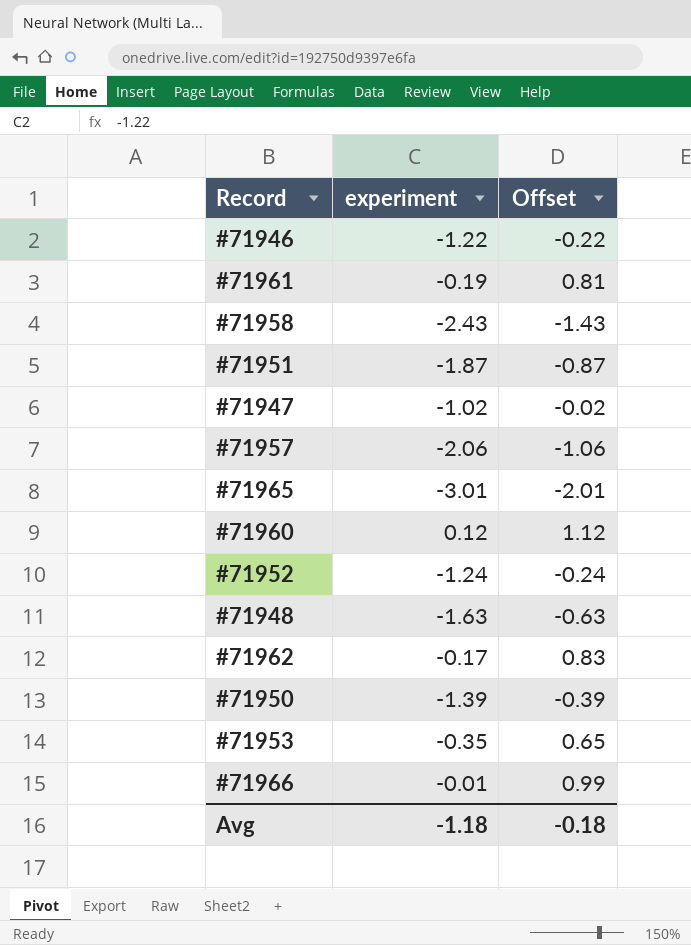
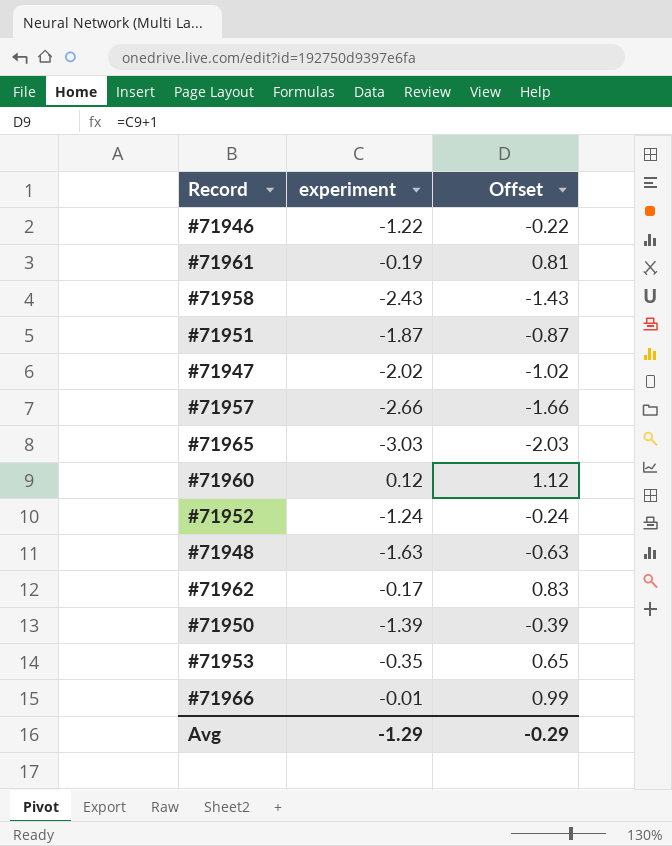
#71947 | experiment: -1.02 -> -2.02
#71947 | Offset: -0.02 -> -1.02
#71957 | experiment: -2.06 -> -2.66
#71957 | Offset: -1.06 -> -1.66
#71965 | experiment: -3.01 -> -3.03
#71965 | Offset: -2.01 -> -2.03
Avg | experiment: -1.18 -> -1.29
Avg | Offset: -0.18 -> -0.29

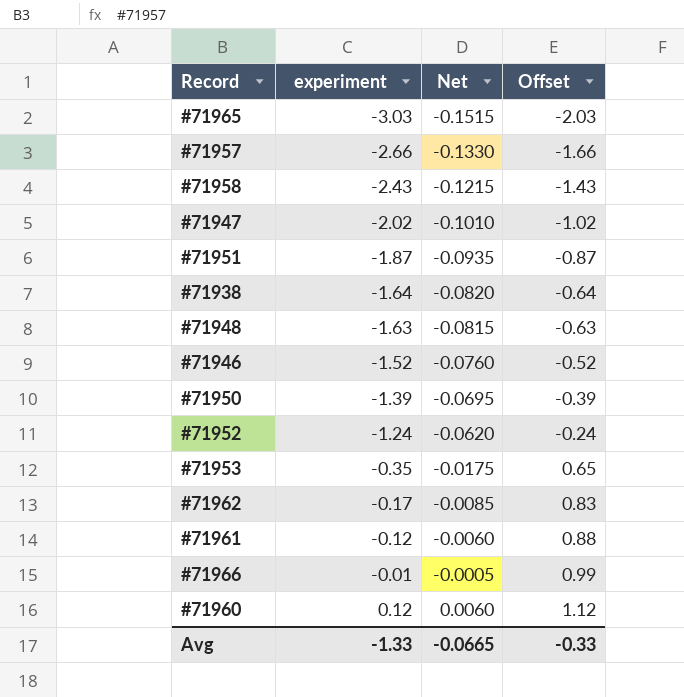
row order: none -> experiment ascending
column Net | formula: none -> [experiment] * 0.05
row #71938: none -> -1.64 | -0.0820 | -0.64
#71946 | experiment: -1.22 -> -1.52
#71946 | Offset: -0.22 -> -0.52
#71961 | experiment: -0.19 -> -0.12
#71961 | Offset: 0.81 -> 0.88
Avg | experiment: -1.29 -> -1.33
Avg | Offset: -0.29 -> -0.33

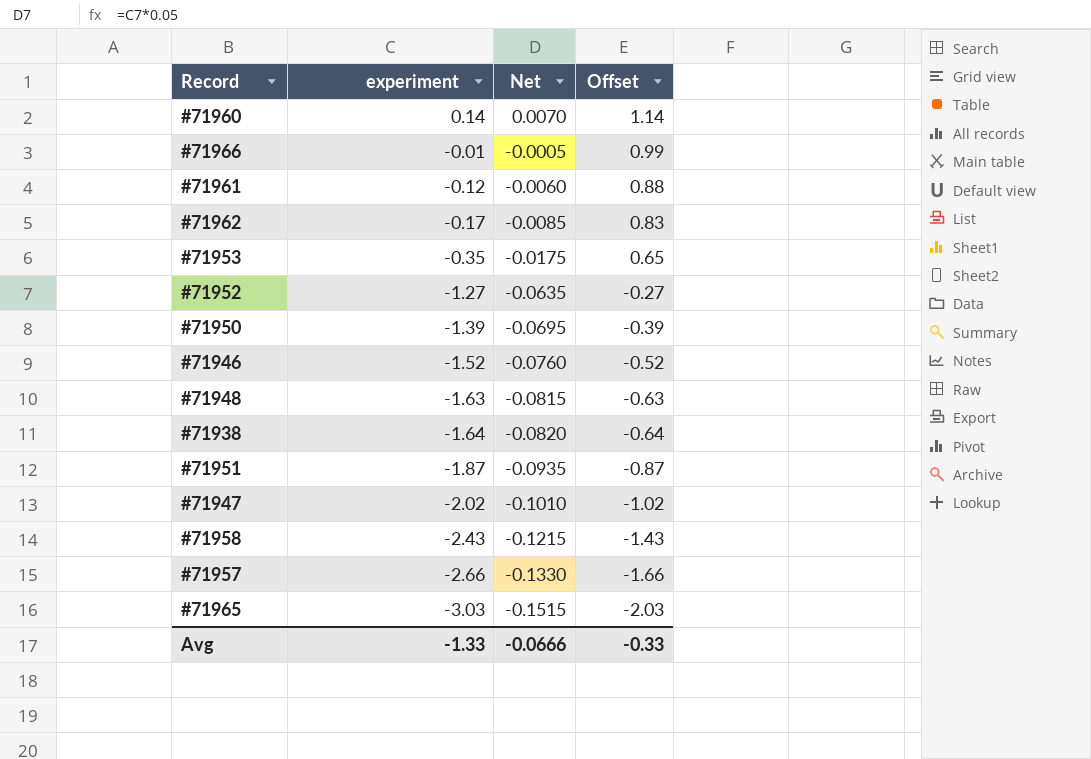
row order: experiment ascending -> experiment descending
#71960 | experiment: 0.12 -> 0.14
#71960 | Net: 0.0060 -> 0.0070
#71960 | Offset: 1.12 -> 1.14
#71952 | experiment: -1.24 -> -1.27
#71952 | Net: -0.0620 -> -0.0635
#71952 | Offset: -0.24 -> -0.27
Avg | Net: -0.0665 -> -0.0666

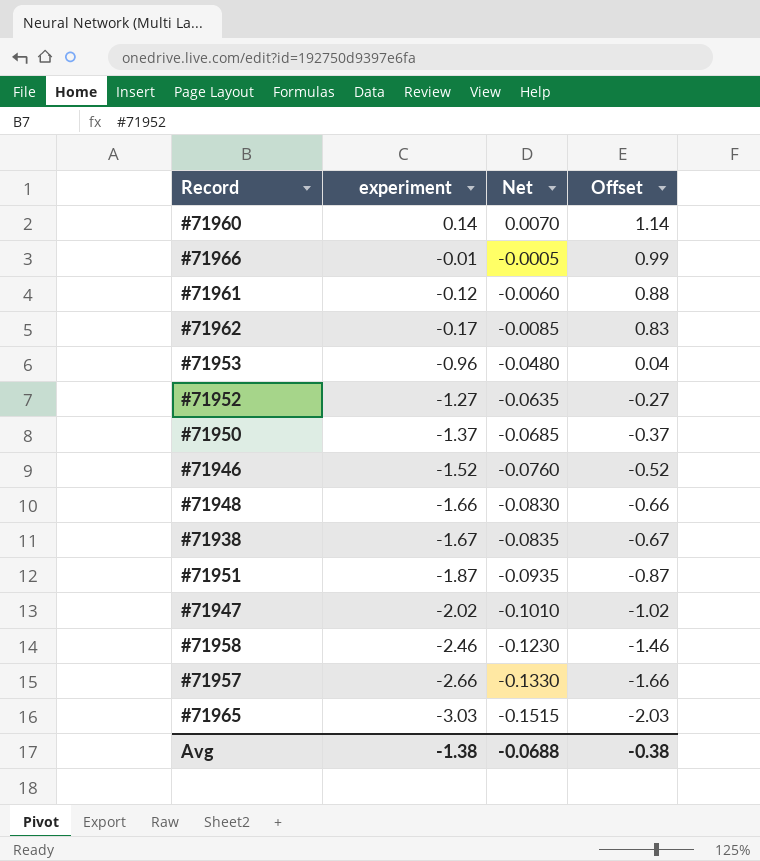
#71953 | experiment: -0.35 -> -0.96
#71953 | Net: -0.0175 -> -0.0480
#71953 | Offset: 0.65 -> 0.04
#71950 | experiment: -1.39 -> -1.37
#71950 | Net: -0.0695 -> -0.0685
#71950 | Offset: -0.39 -> -0.37
#71948 | experiment: -1.63 -> -1.66
#71948 | Net: -0.0815 -> -0.0830
#71948 | Offset: -0.63 -> -0.66
#71938 | experiment: -1.64 -> -1.67
#71938 | Net: -0.0820 -> -0.0835
#71938 | Offset: -0.64 -> -0.67
#71958 | experiment: -2.43 -> -2.46
#71958 | Net: -0.1215 -> -0.1230
#71958 | Offset: -1.43 -> -1.46
Avg | experiment: -1.33 -> -1.38
Avg | Net: -0.0666 -> -0.0688
Avg | Offset: -0.33 -> -0.38

